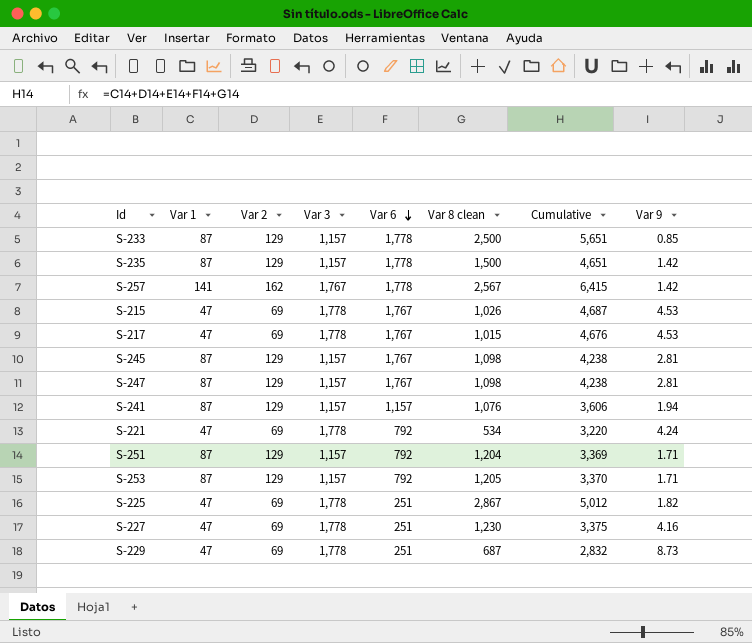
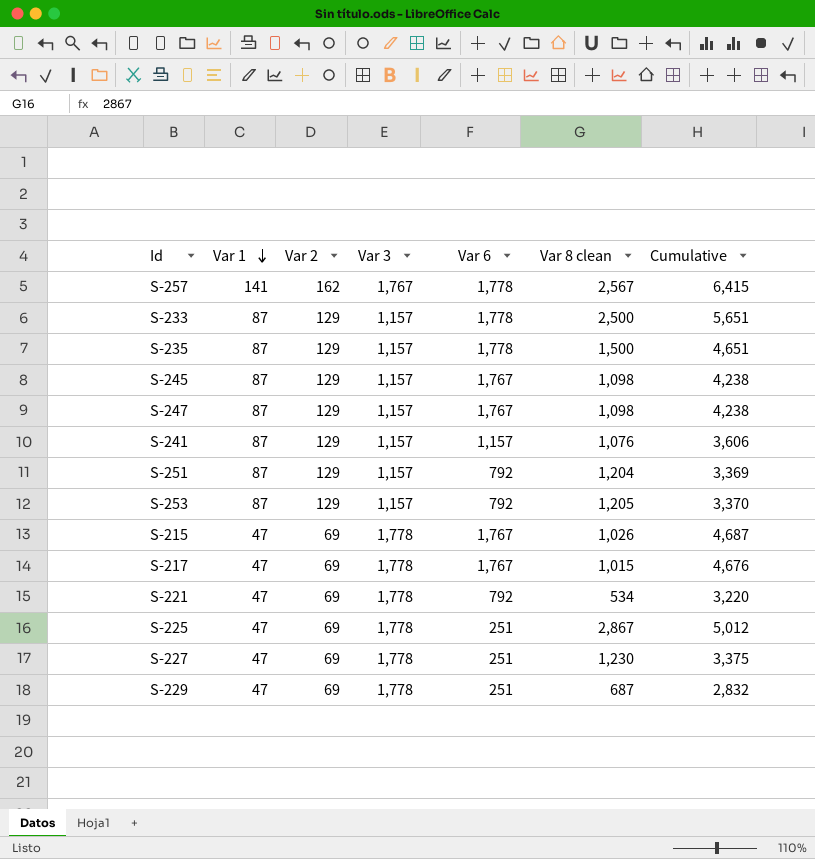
row order: Var 6 descending -> Var 1 descending
column Var 9 | position: 8 -> none

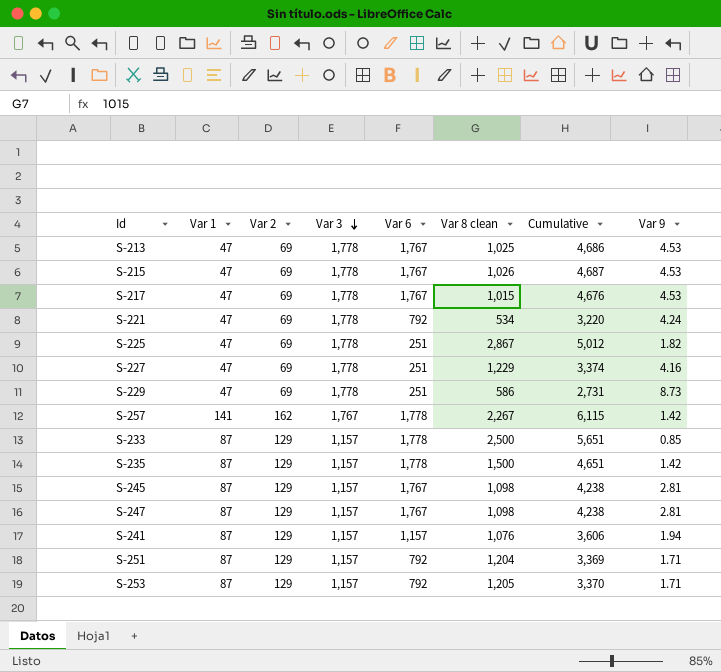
row order: Var 1 descending -> Var 3 descending
column Var 9 | position: none -> 8
row S-213: none -> 47 | 69 | 1,778 | 1,767 | 1,025 | 4,686 | 4.53
S-227 | Var 8 clean: 1,230 -> 1,229
S-227 | Cumulative: 3,375 -> 3,374
S-229 | Var 8 clean: 687 -> 586
S-229 | Cumulative: 2,832 -> 2,731
S-257 | Var 8 clean: 2,567 -> 2,267
S-257 | Cumulative: 6,415 -> 6,115

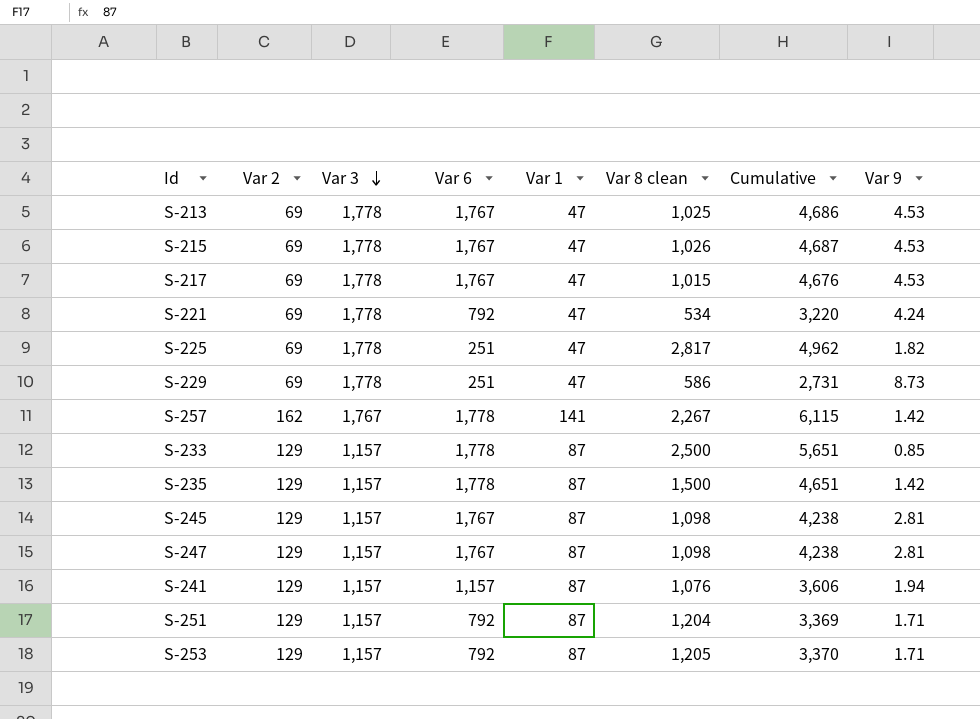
column Var 1 | position: 2 -> 5
row S-227: 47 | 69 | 1,778 | 251 | 1,229 | 3,374 | 4.16 -> none
S-225 | Var 8 clean: 2,867 -> 2,817
S-225 | Cumulative: 5,012 -> 4,962

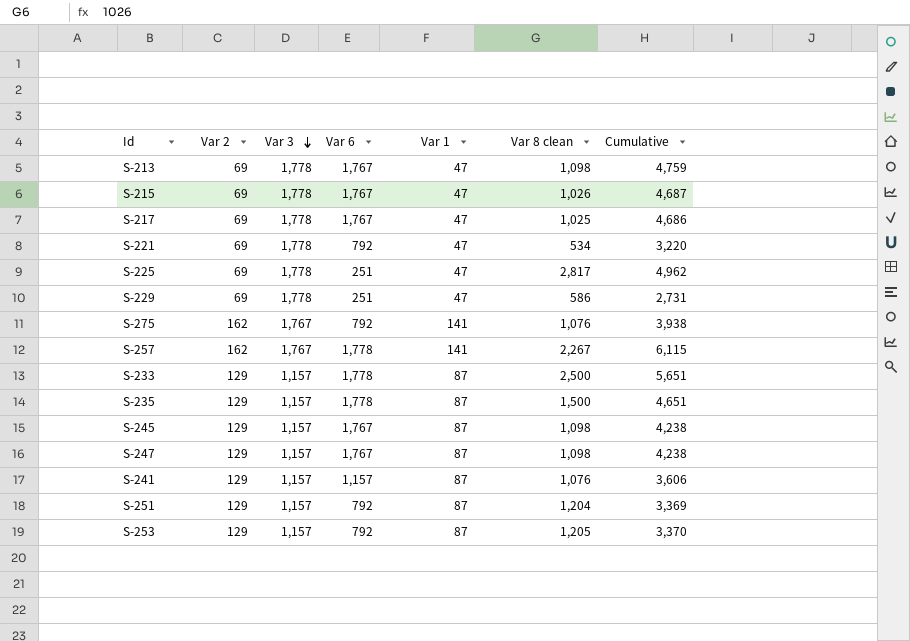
column Var 9 | position: 8 -> none
S-213 | Var 8 clean: 1,025 -> 1,098
S-213 | Cumulative: 4,686 -> 4,759
S-217 | Var 8 clean: 1,015 -> 1,025
S-217 | Cumulative: 4,676 -> 4,686
row S-275: none -> 162 | 1,767 | 792 | 141 | 1,076 | 3,938

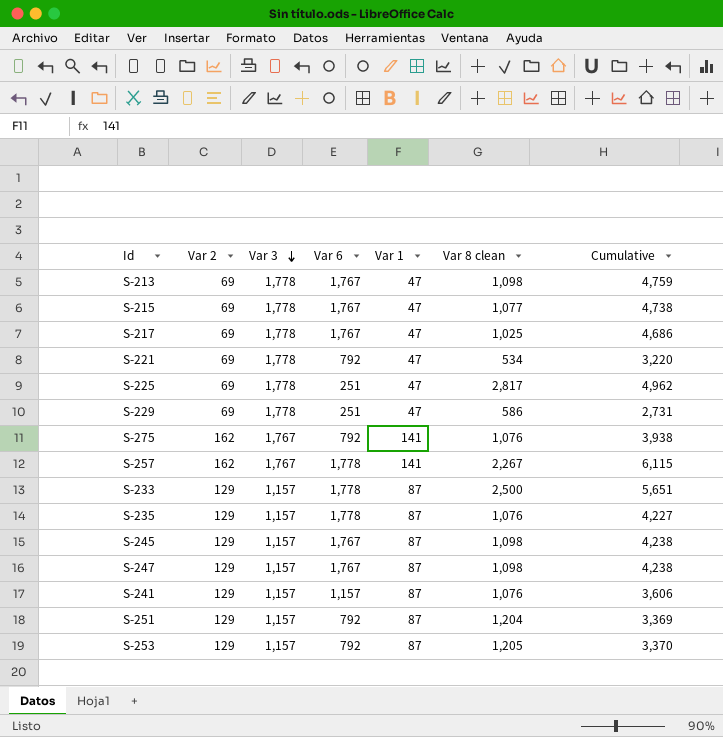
S-215 | Var 8 clean: 1,026 -> 1,077
S-215 | Cumulative: 4,687 -> 4,738
S-235 | Var 8 clean: 1,500 -> 1,076
S-235 | Cumulative: 4,651 -> 4,227

